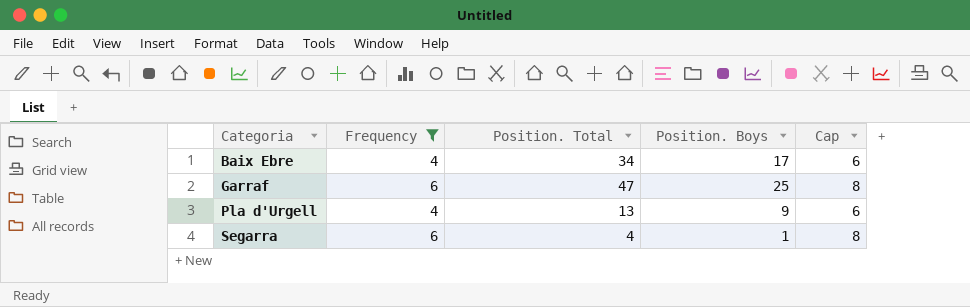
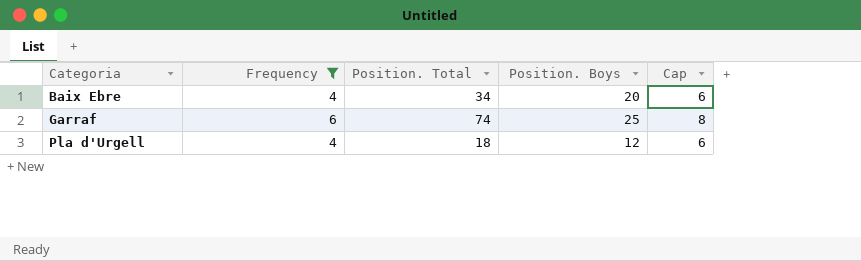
row Segarra: 6 | 4 | 1 | 8 -> none
Baix Ebre | Position. Boys: 17 -> 20
Garraf | Position. Total: 47 -> 74
Pla d'Urgell | Position. Total: 13 -> 18
Pla d'Urgell | Position. Boys: 9 -> 12

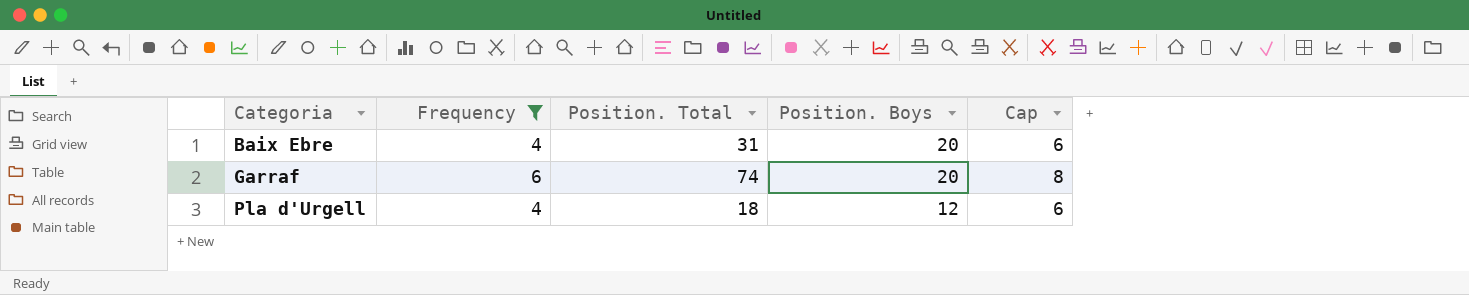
Baix Ebre | Position. Total: 34 -> 31
Garraf | Position. Boys: 25 -> 20

